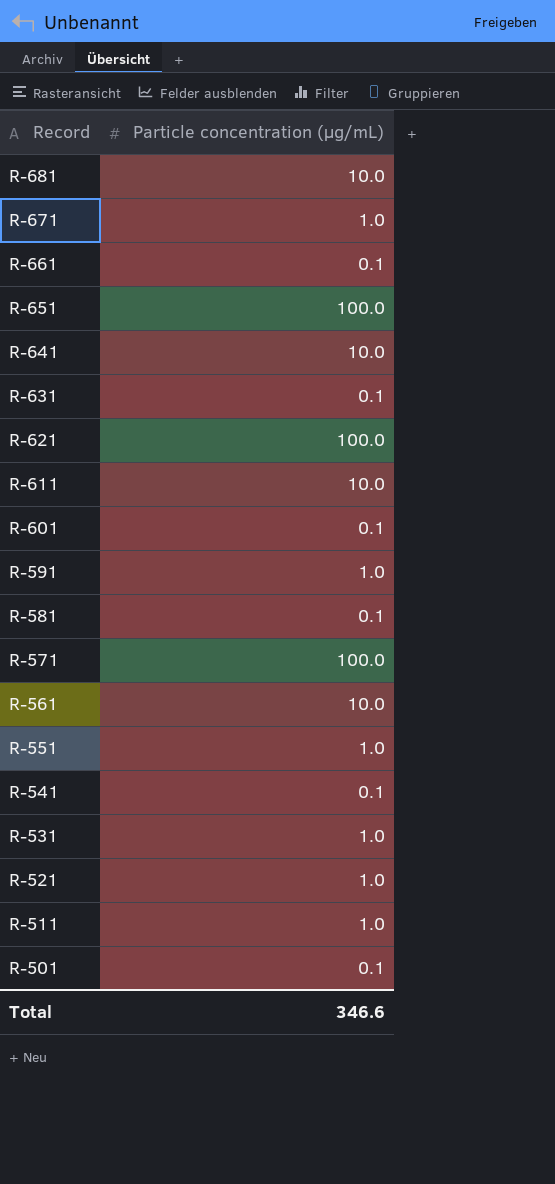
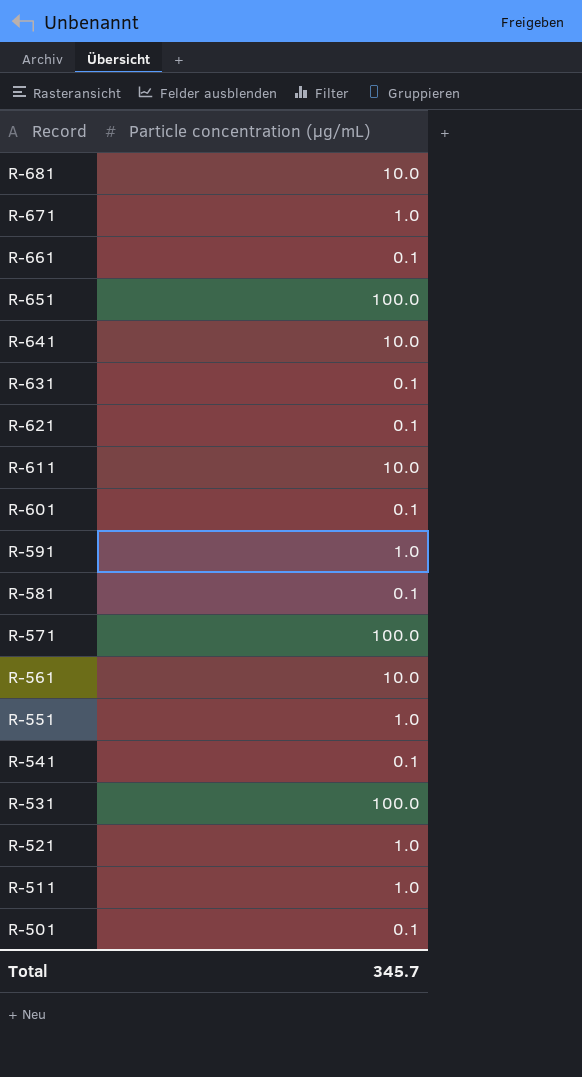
R-621 | Particle concentration (µg/mL): 100.0 -> 0.1
R-531 | Particle concentration (µg/mL): 1.0 -> 100.0
Total | Particle concentration (µg/mL): 346.6 -> 345.7

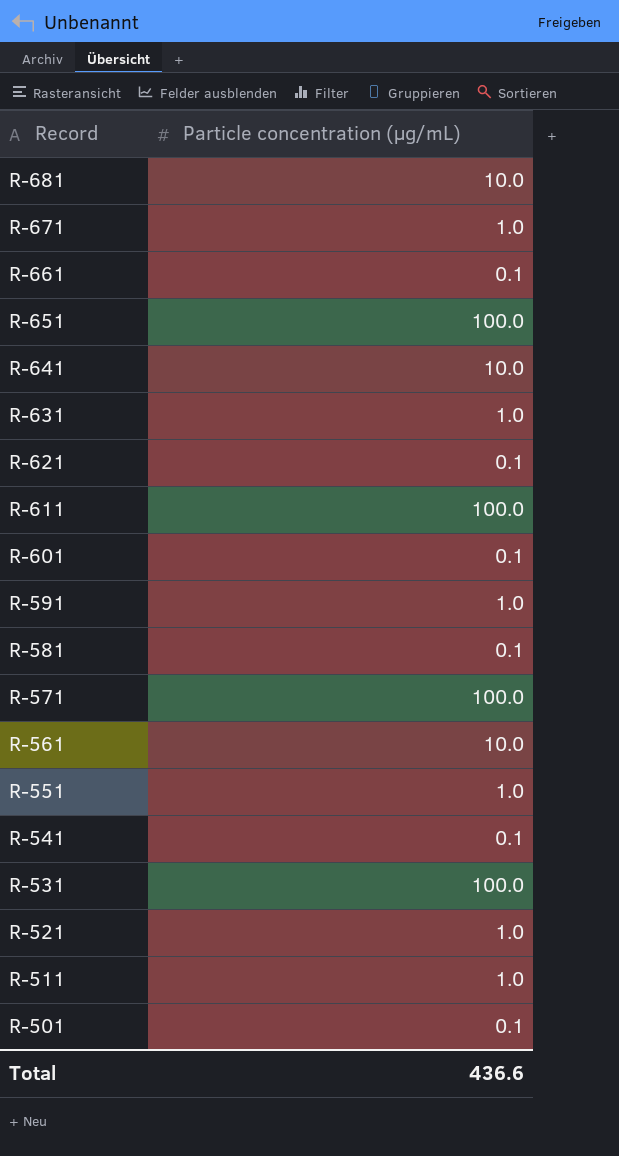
R-631 | Particle concentration (µg/mL): 0.1 -> 1.0
R-611 | Particle concentration (µg/mL): 10.0 -> 100.0
Total | Particle concentration (µg/mL): 345.7 -> 436.6

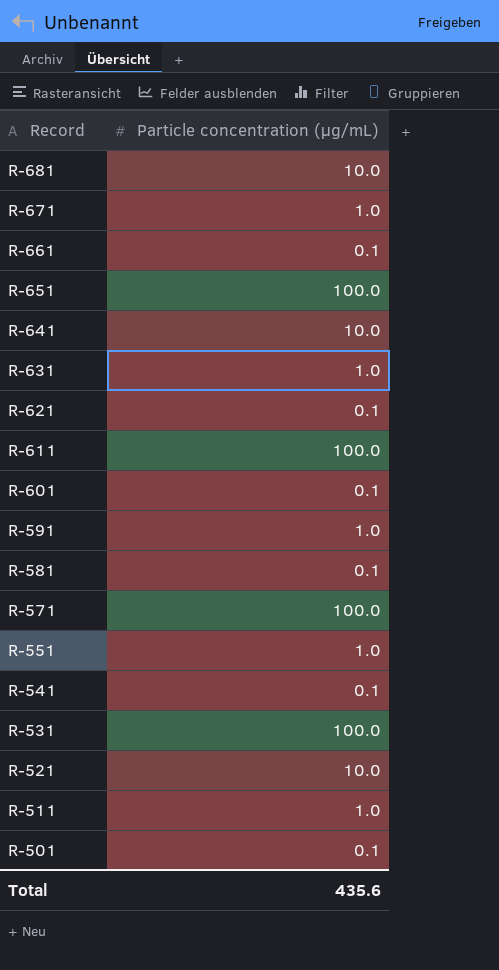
row R-561: 10.0 -> none
R-521 | Particle concentration (µg/mL): 1.0 -> 10.0
Total | Particle concentration (µg/mL): 436.6 -> 435.6

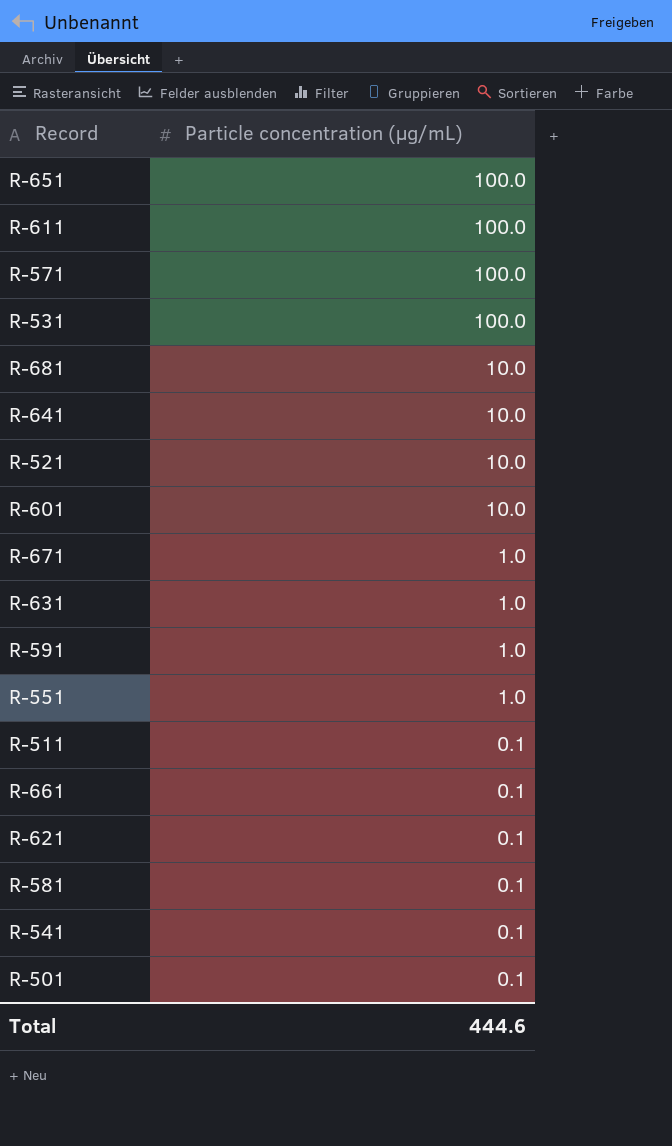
row order: Record descending -> Particle concentration (µg/mL) descending
R-601 | Particle concentration (µg/mL): 0.1 -> 10.0
R-511 | Particle concentration (µg/mL): 1.0 -> 0.1
Total | Particle concentration (µg/mL): 435.6 -> 444.6

